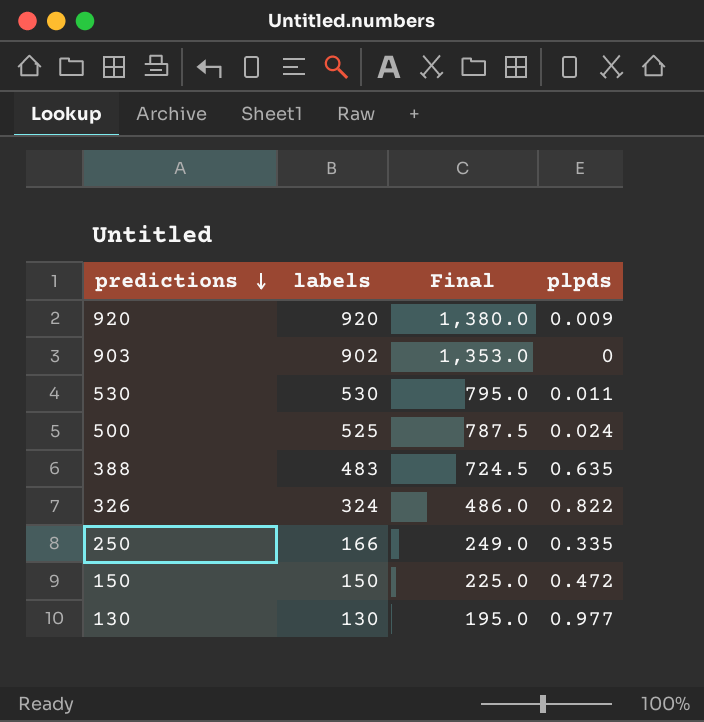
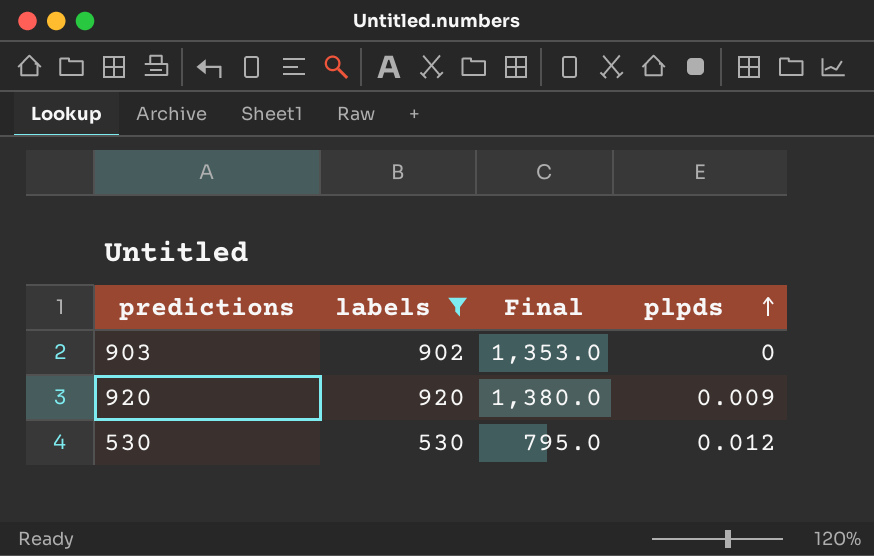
filter: none -> labels >= 530
row order: predictions descending -> plpds ascending
530 | plpds: 0.011 -> 0.012

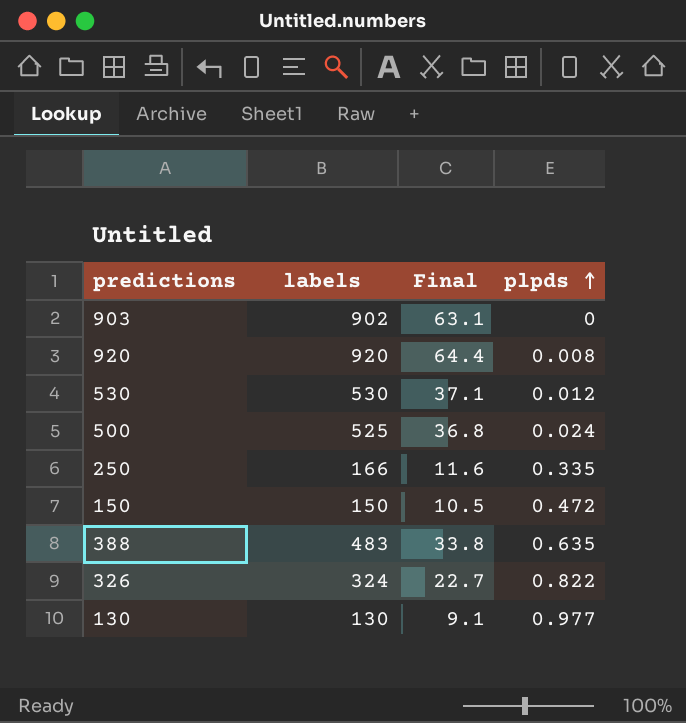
filter: labels >= 530 -> none
column Final | formula: [labels] * 1.5 -> [labels] * 0.07
920 | plpds: 0.009 -> 0.008

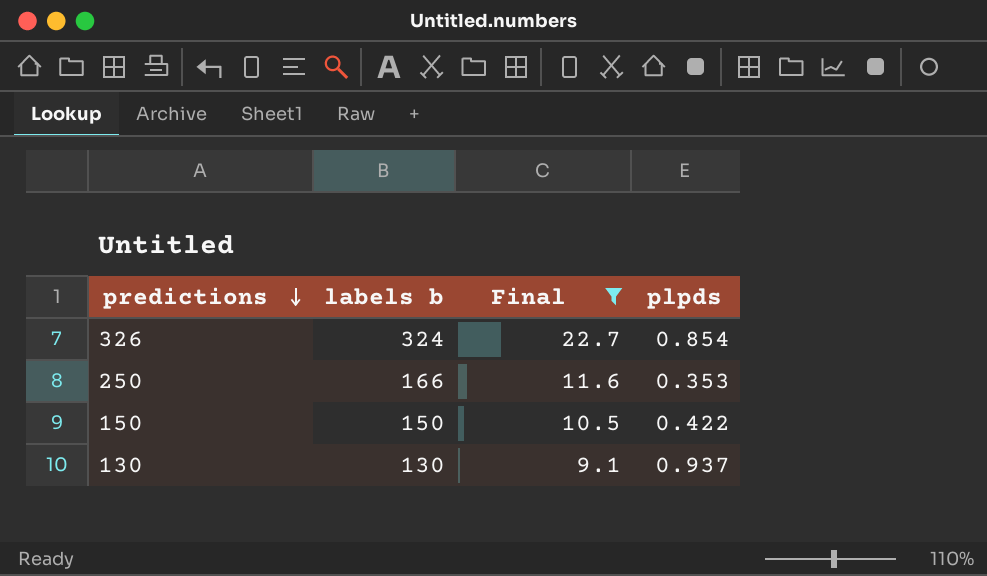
filter: none -> Final <= 22.7
row order: plpds ascending -> predictions descending
column name: labels -> labels b
326 | plpds: 0.822 -> 0.854
250 | plpds: 0.335 -> 0.353
150 | plpds: 0.472 -> 0.422
130 | plpds: 0.977 -> 0.937

